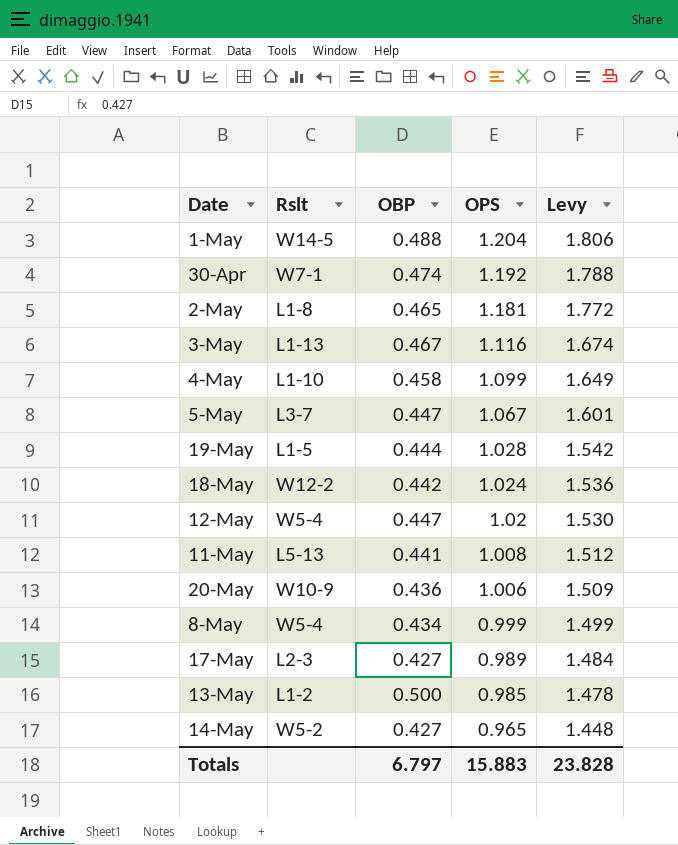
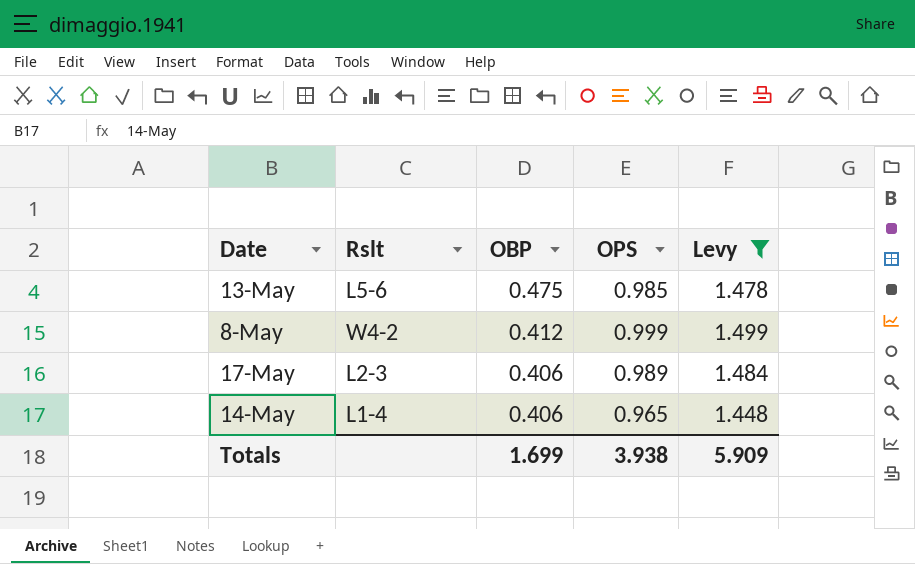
filter: none -> Levy <= 1.499
row order: OPS descending -> OBP descending
13-May | Rslt: L1-2 -> L5-6
13-May | OBP: 0.500 -> 0.475
8-May | Rslt: W5-4 -> W4-2
8-May | OBP: 0.434 -> 0.412
17-May | OBP: 0.427 -> 0.406
14-May | Rslt: W5-2 -> L1-4
14-May | OBP: 0.427 -> 0.406
Totals | OBP: 6.797 -> 1.699
Totals | OPS: 15.883 -> 3.938
Totals | Levy: 23.828 -> 5.909

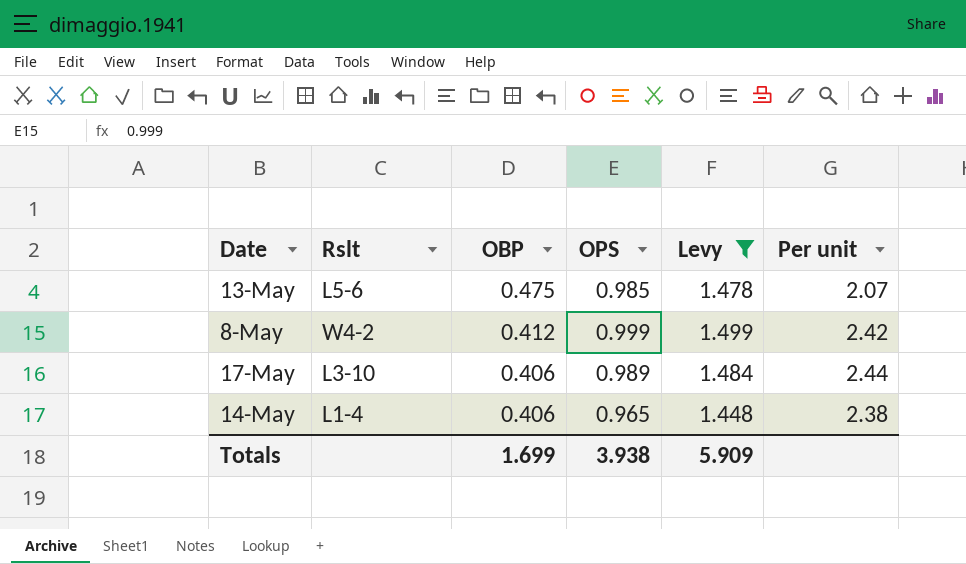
column Per unit | formula: none -> [OPS] / [OBP]
17-May | Rslt: L2-3 -> L3-10

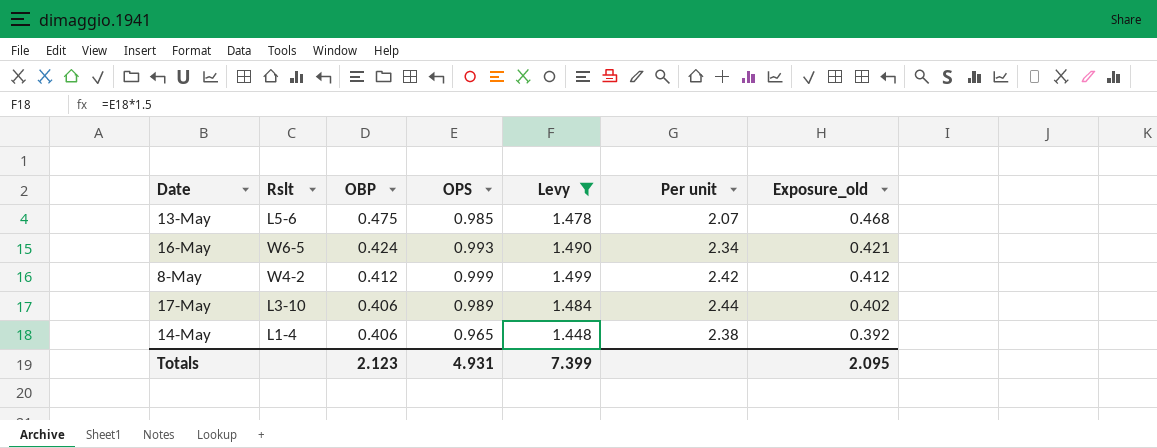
column Exposure_old | formula: none -> [OBP] * [OPS]
row 16-May: none -> W6-5 | 0.424 | 0.993 | 1.490 | 2.34 | 0.421
Totals | OBP: 1.699 -> 2.123
Totals | OPS: 3.938 -> 4.931
Totals | Levy: 5.909 -> 7.399

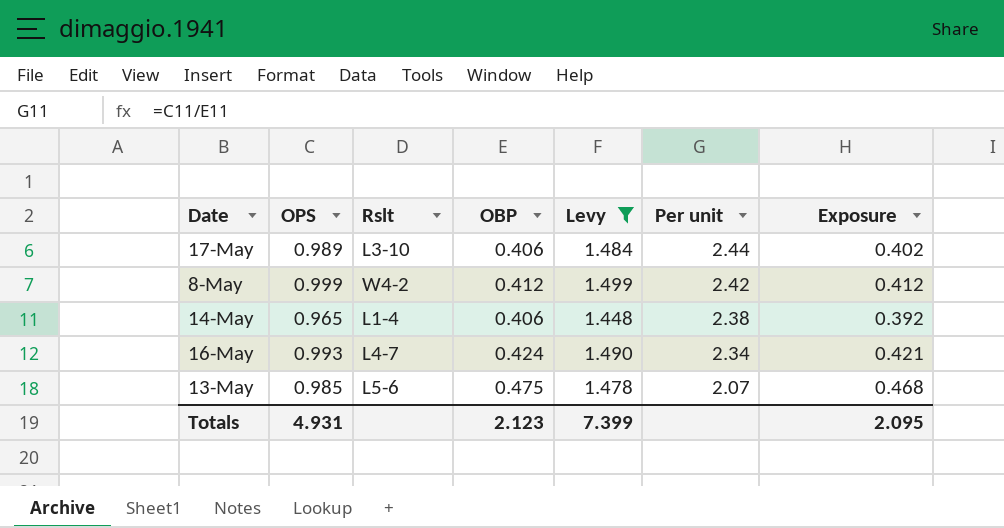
row order: OBP descending -> Per unit descending
column OPS | position: 4 -> 2
column name: Exposure_old -> Exposure
16-May | Rslt: W6-5 -> L4-7

